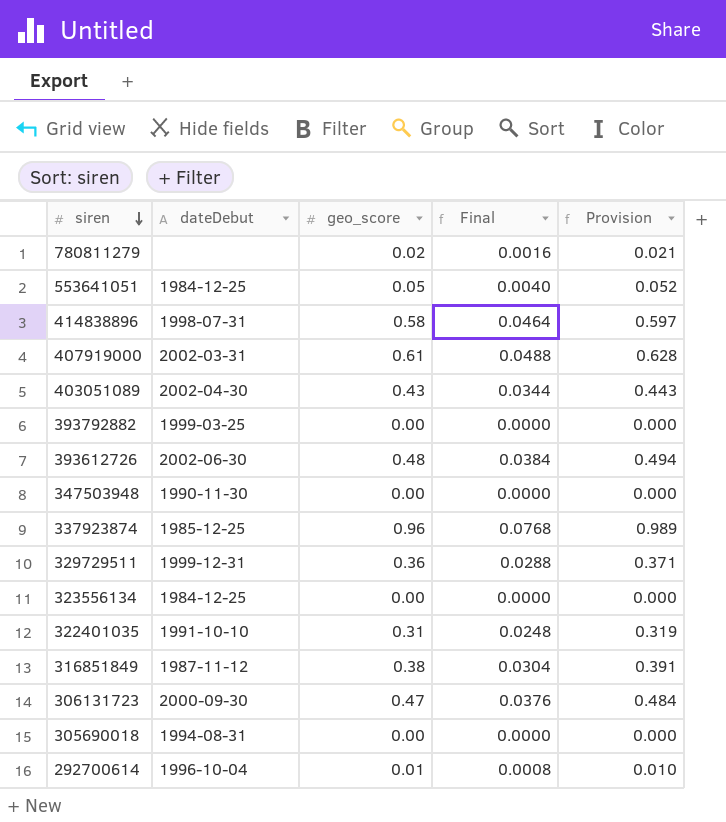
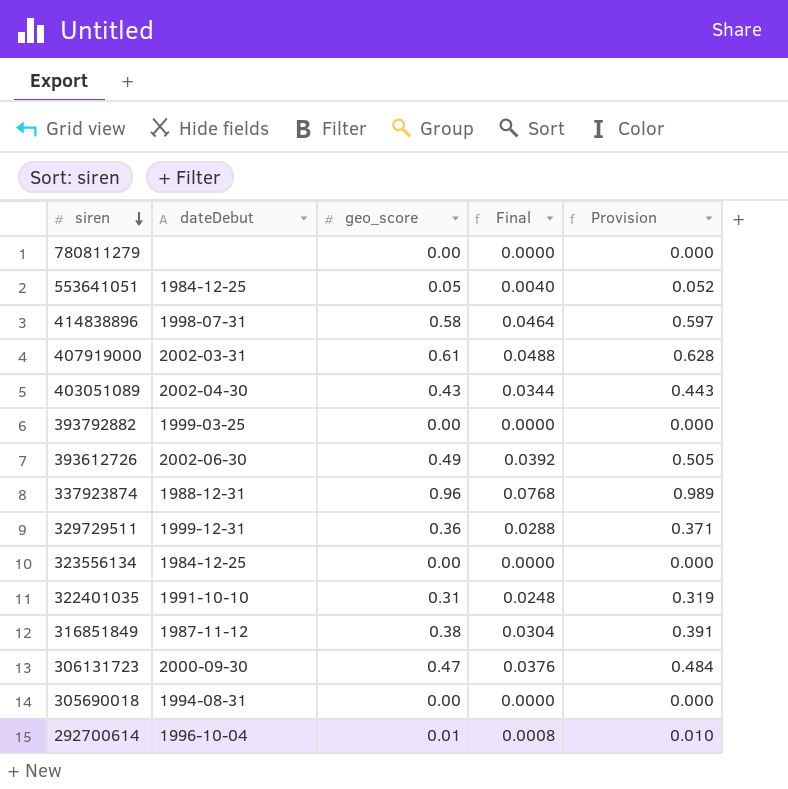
row 347503948: 1990-11-30 | 0.00 | 0.0000 | 0.000 -> none
780811279 | geo_score: 0.02 -> 0.00
780811279 | Final: 0.0016 -> 0.0000
780811279 | Provision: 0.021 -> 0.000
393612726 | geo_score: 0.48 -> 0.49
393612726 | Final: 0.0384 -> 0.0392
393612726 | Provision: 0.494 -> 0.505
337923874 | dateDebut: 1985-12-25 -> 1988-12-31

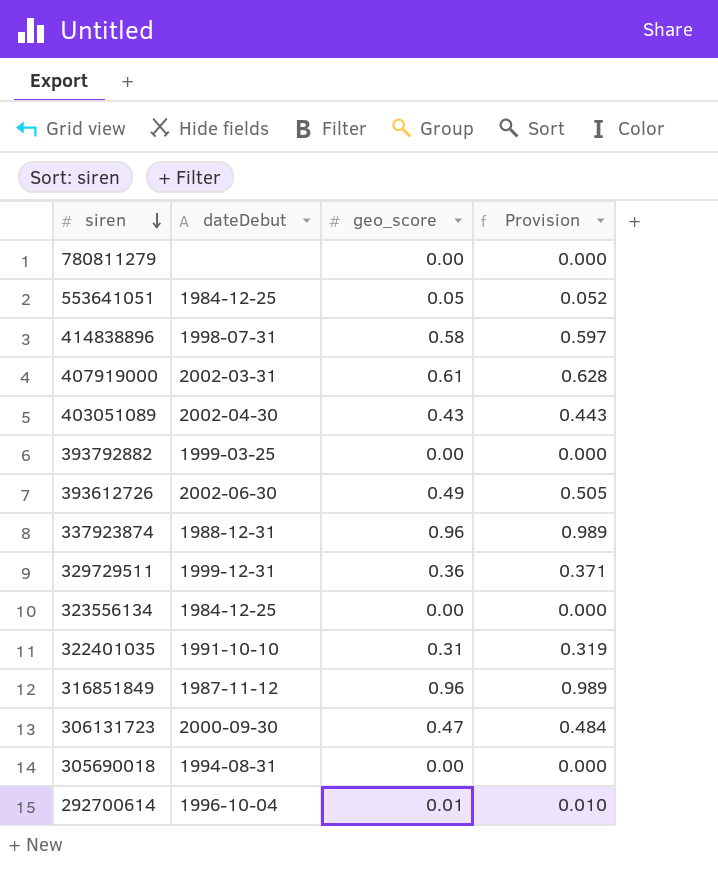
column Final | formula: [geo_score] * 0.08 -> none
316851849 | geo_score: 0.38 -> 0.96
316851849 | Provision: 0.391 -> 0.989

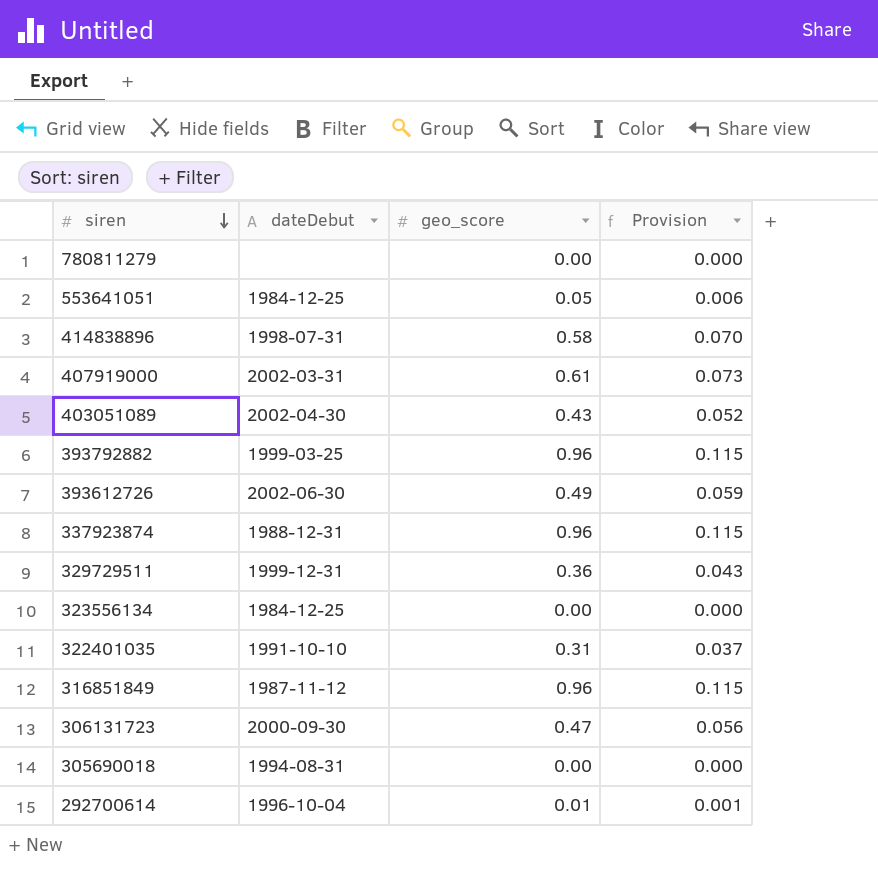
column Provision | formula: [geo_score] * 1.03 -> [geo_score] * 0.12
393792882 | geo_score: 0.00 -> 0.96

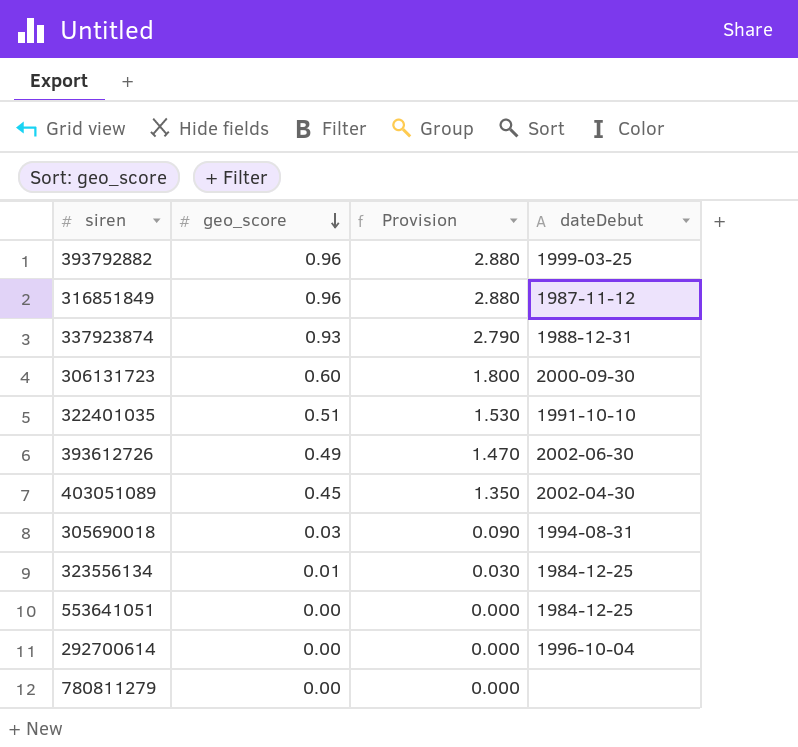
row order: siren descending -> geo_score descending
column Provision | formula: [geo_score] * 0.12 -> [geo_score] * 3
column dateDebut | position: 2 -> 4
row 414838896: 1998-07-31 | 0.58 | 0.070 -> none
row 407919000: 2002-03-31 | 0.61 | 0.073 -> none
row 329729511: 1999-12-31 | 0.36 | 0.043 -> none
337923874 | geo_score: 0.96 -> 0.93
306131723 | geo_score: 0.47 -> 0.60
322401035 | geo_score: 0.31 -> 0.51
403051089 | geo_score: 0.43 -> 0.45
305690018 | geo_score: 0.00 -> 0.03
323556134 | geo_score: 0.00 -> 0.01
553641051 | geo_score: 0.05 -> 0.00
292700614 | geo_score: 0.01 -> 0.00

